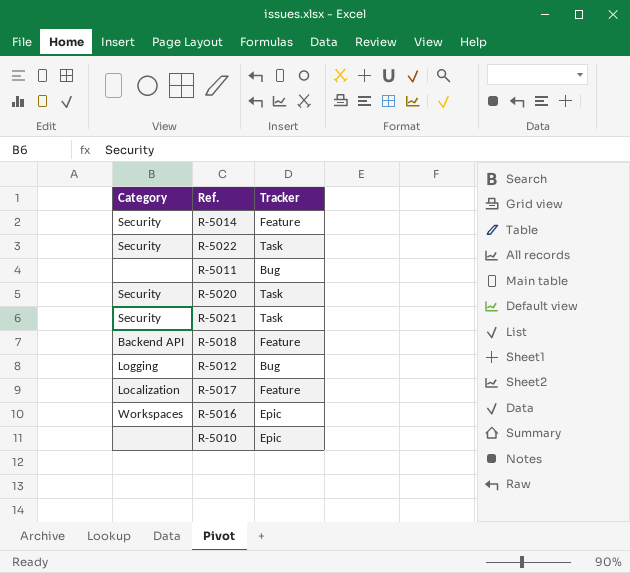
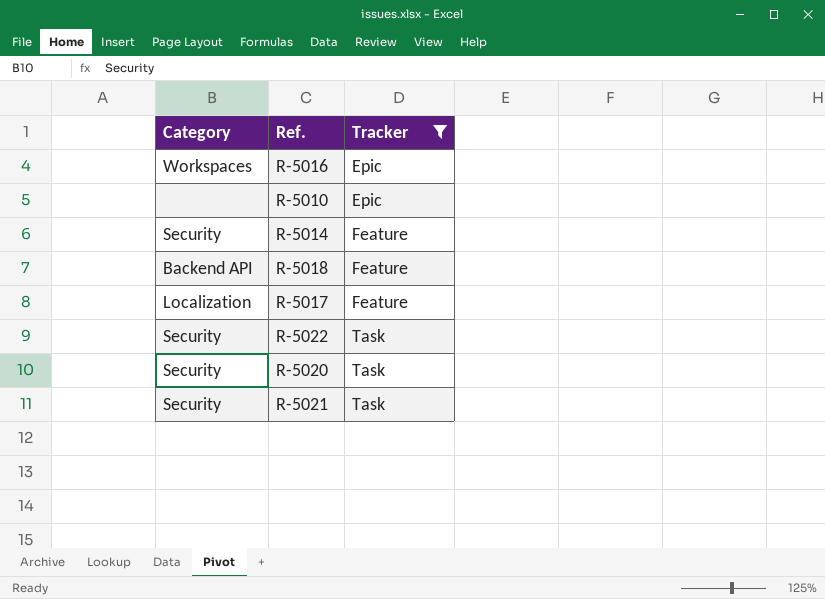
filter: none -> Tracker != Bug
row order: none -> Tracker ascending

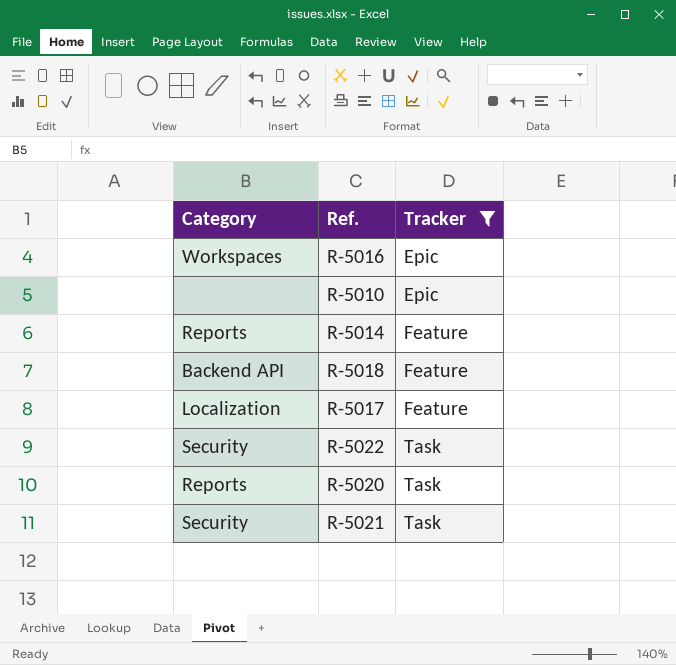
R-5014 | Category: Security -> Reports
R-5020 | Category: Security -> Reports

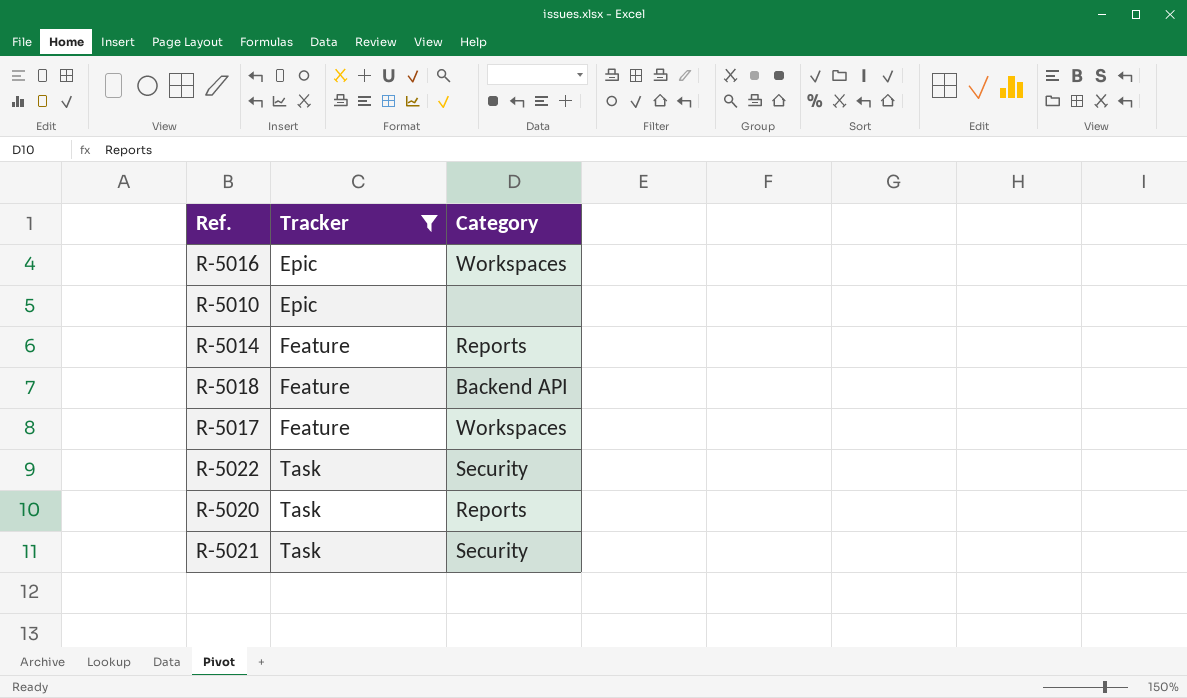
column Category | position: 1 -> 3
R-5017 | Category: Localization -> Workspaces

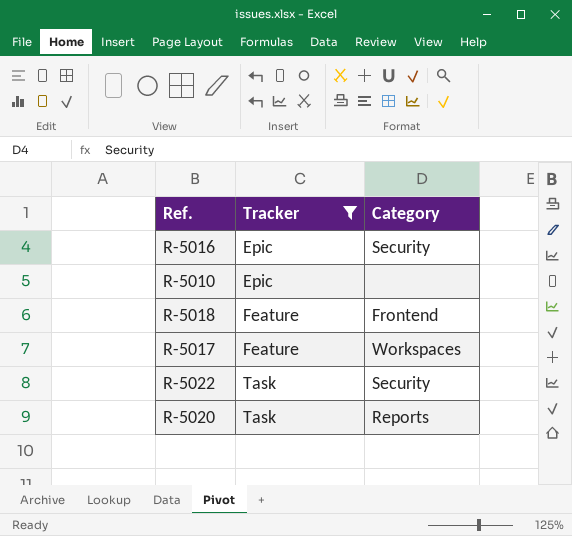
row R-5014: Feature | Reports -> none
row R-5021: Task | Security -> none
R-5016 | Category: Workspaces -> Security
R-5018 | Category: Backend API -> Frontend

